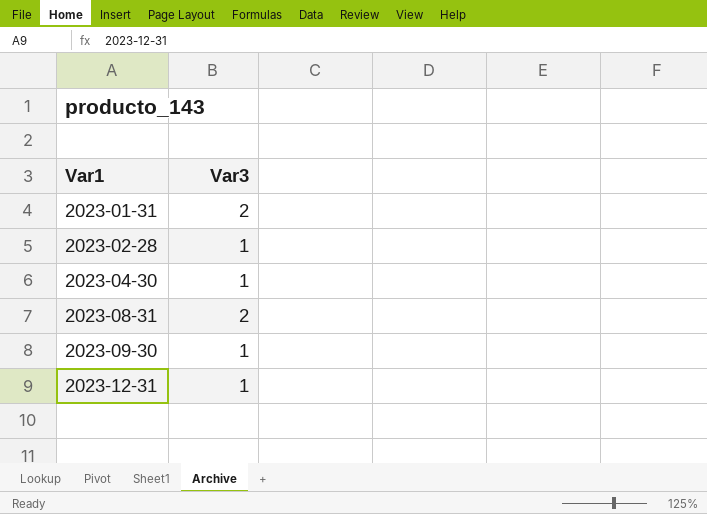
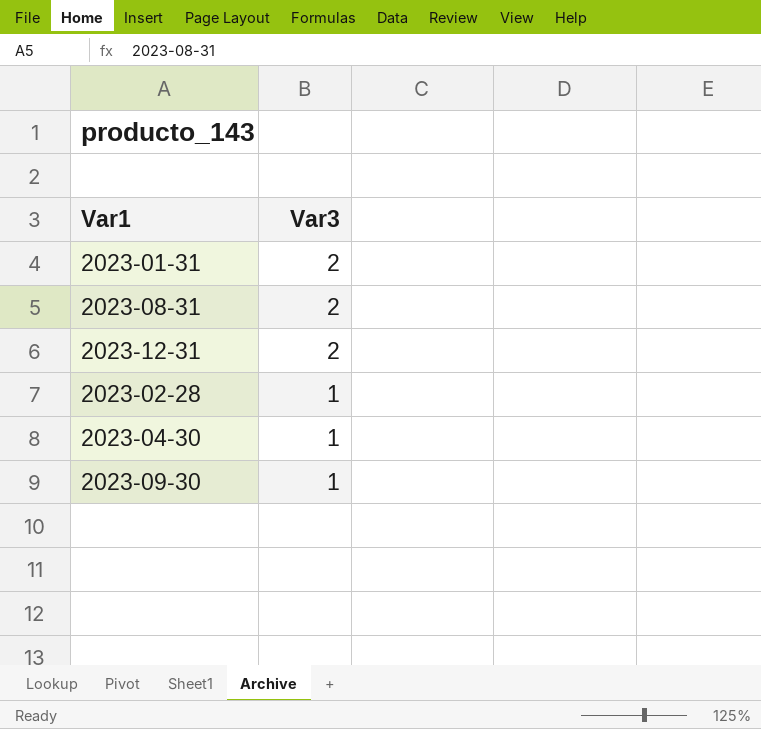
row order: Var1 ascending -> Var3 descending
2023-12-31 | Var3: 1 -> 2

